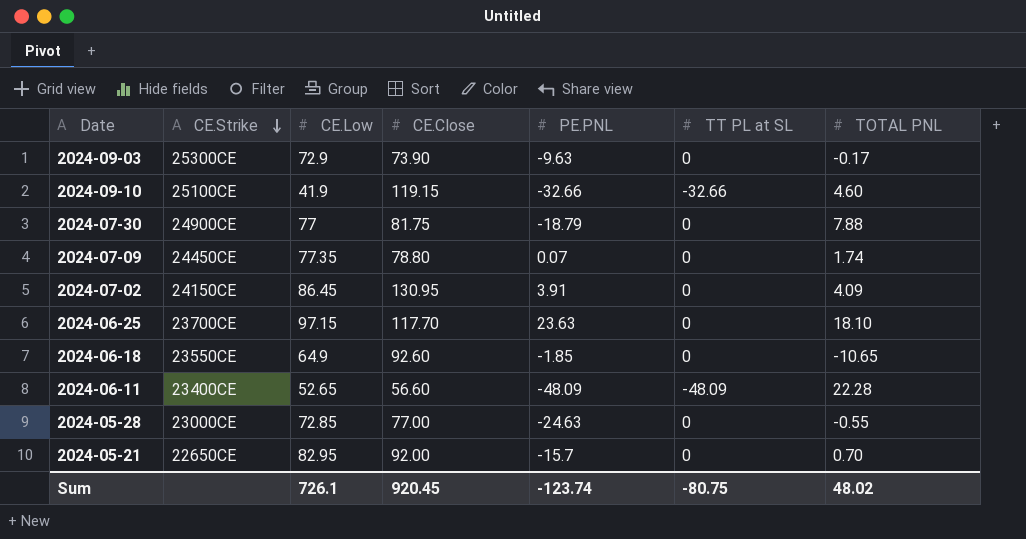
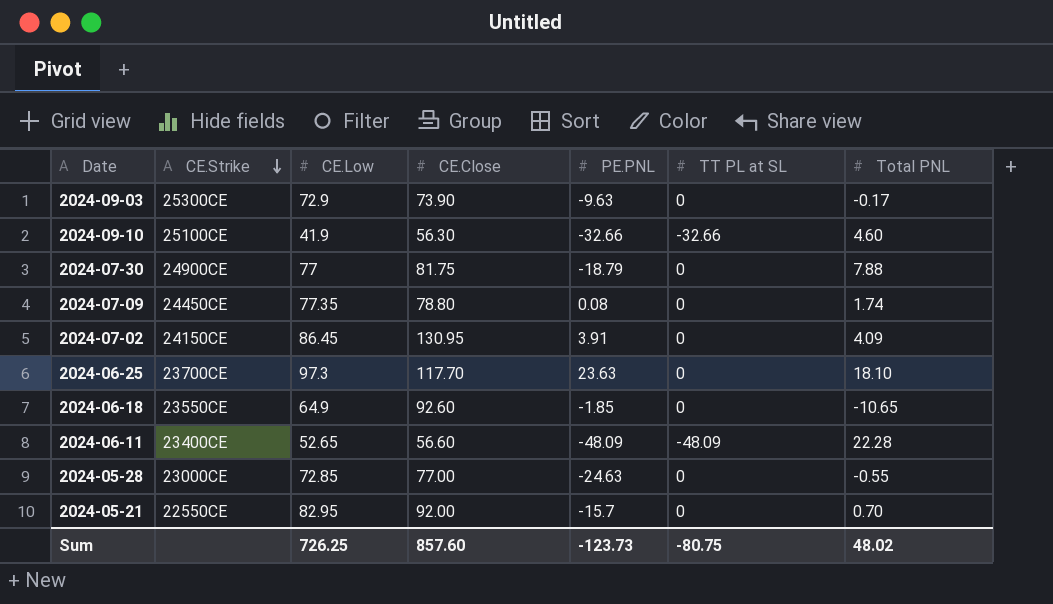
column name: TOTAL PNL -> Total PNL
2024-09-10 | CE.Close: 119.15 -> 56.30
2024-07-09 | PE.PNL: 0.07 -> 0.08
2024-06-25 | CE.Low: 97.15 -> 97.3
2024-05-21 | CE.Strike: 22650CE -> 22550CE
Sum | CE.Low: 726.1 -> 726.25
Sum | CE.Close: 920.45 -> 857.60
Sum | PE.PNL: -123.74 -> -123.73

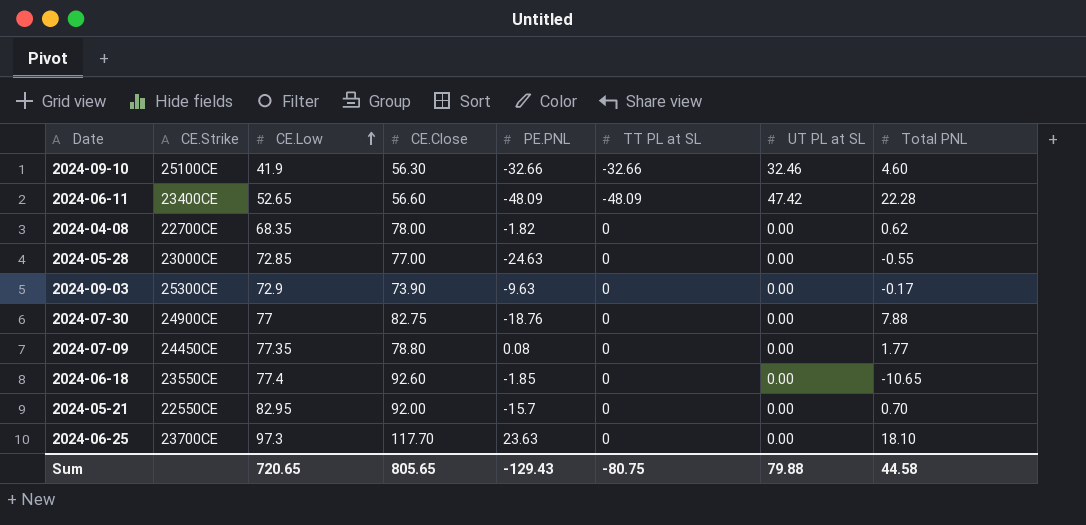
row order: CE.Strike descending -> CE.Low ascending
column UT PL at SL | position: none -> 7
row 2024-07-02: 24150CE | 86.45 | 130.95 | 3.91 | 0 | 4.09 -> none
row 2024-04-08: none -> 22700CE | 68.35 | 78.00 | -1.82 | 0 | 0.00 | 0.62
2024-07-30 | CE.Close: 81.75 -> 82.75
2024-07-30 | PE.PNL: -18.79 -> -18.76
2024-07-09 | Total PNL: 1.74 -> 1.77
2024-06-18 | CE.Low: 64.9 -> 77.4
Sum | CE.Low: 726.25 -> 720.65
Sum | CE.Close: 857.60 -> 805.65
Sum | PE.PNL: -123.73 -> -129.43
Sum | Total PNL: 48.02 -> 44.58

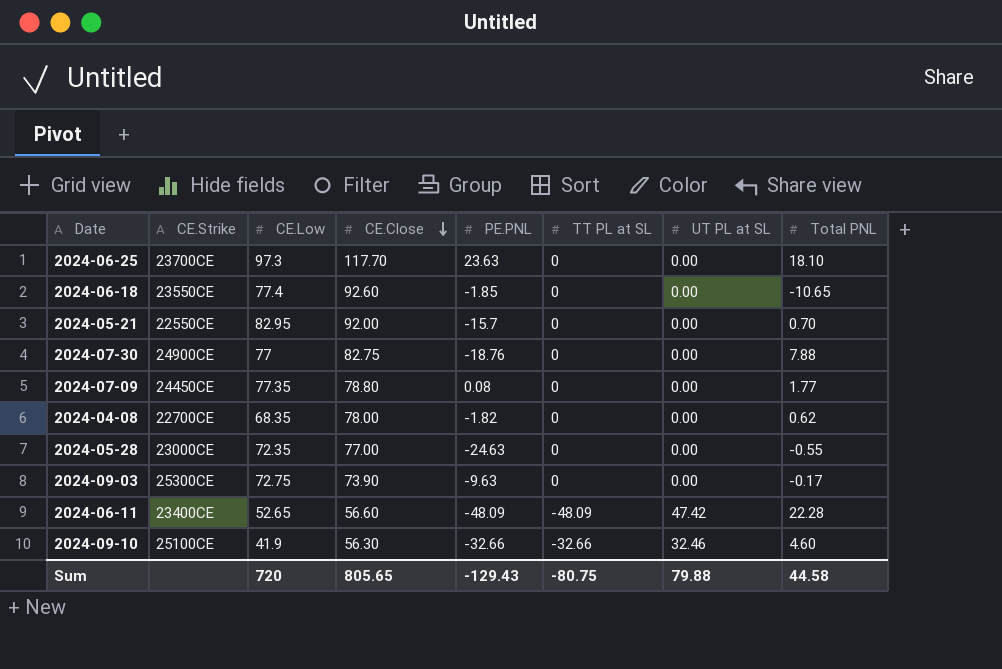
row order: CE.Low ascending -> CE.Close descending
2024-05-28 | CE.Low: 72.85 -> 72.35
2024-09-03 | CE.Low: 72.9 -> 72.75
Sum | CE.Low: 720.65 -> 720

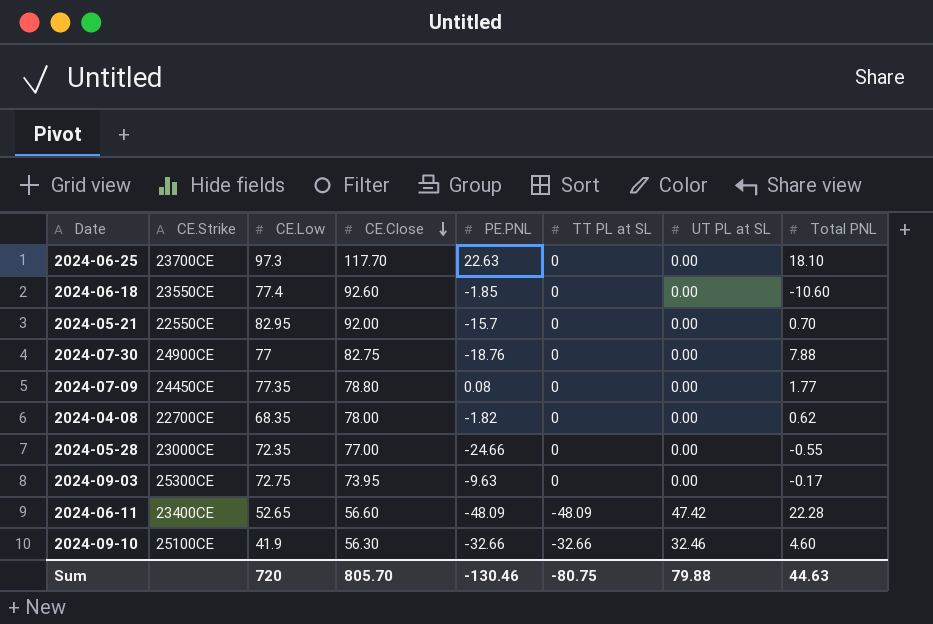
2024-06-25 | PE.PNL: 23.63 -> 22.63
2024-06-18 | Total PNL: -10.65 -> -10.60
2024-05-28 | PE.PNL: -24.63 -> -24.66
2024-09-03 | CE.Close: 73.90 -> 73.95
Sum | CE.Close: 805.65 -> 805.70
Sum | PE.PNL: -129.43 -> -130.46
Sum | Total PNL: 44.58 -> 44.63

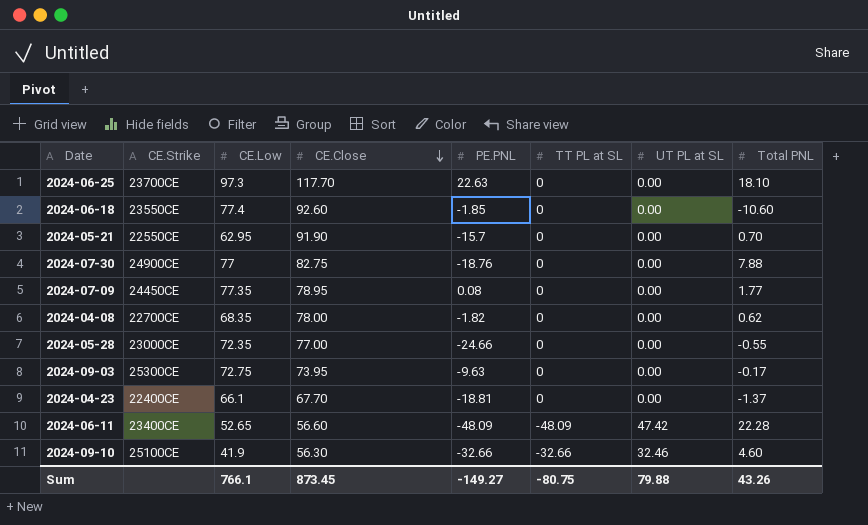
2024-05-21 | CE.Low: 82.95 -> 62.95
2024-05-21 | CE.Close: 92.00 -> 91.90
2024-07-09 | CE.Close: 78.80 -> 78.95
row 2024-04-23: none -> 22400CE | 66.1 | 67.70 | -18.81 | 0 | 0.00 | -1.37
Sum | CE.Low: 720 -> 766.1
Sum | CE.Close: 805.70 -> 873.45
Sum | PE.PNL: -130.46 -> -149.27
Sum | Total PNL: 44.63 -> 43.26

